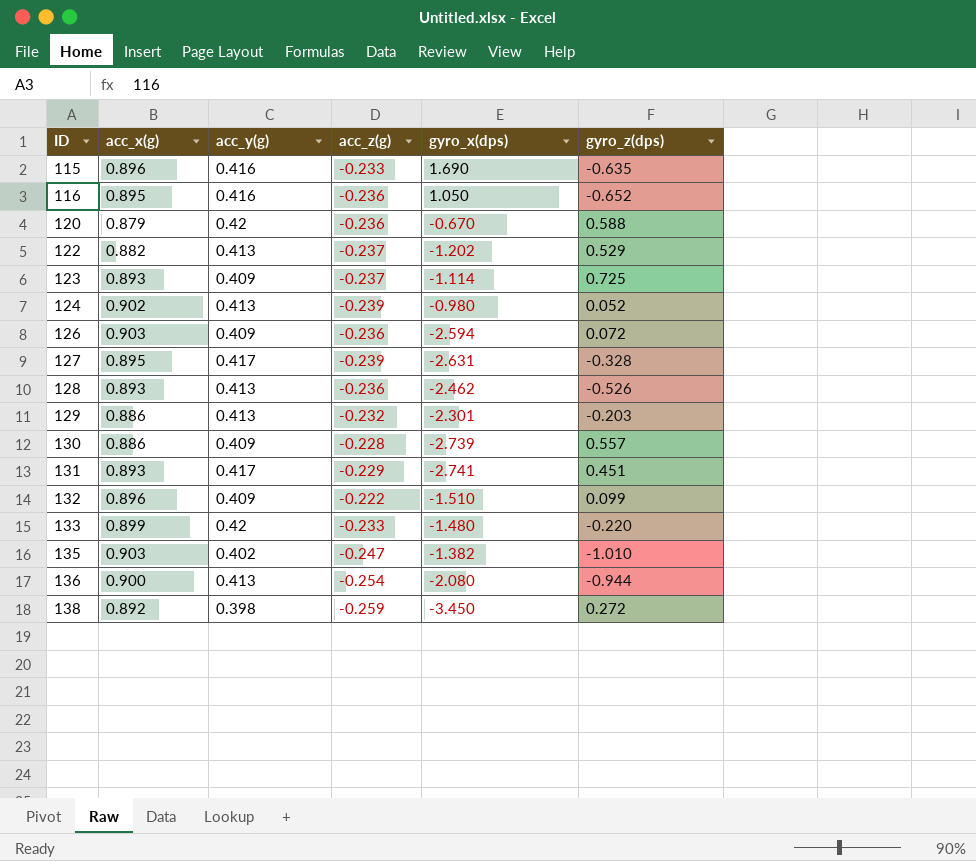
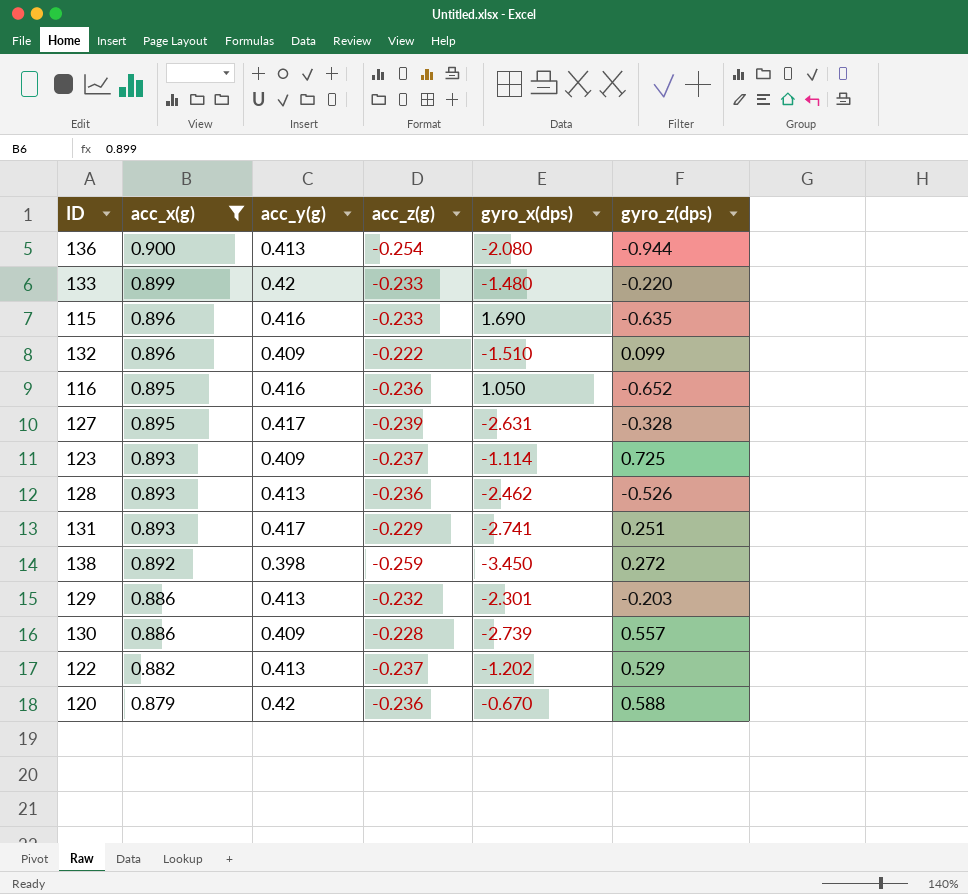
filter: none -> acc_x(g) <= 0.900
row order: ID ascending -> acc_x(g) descending
131 | gyro_z(dps): 0.451 -> 0.251

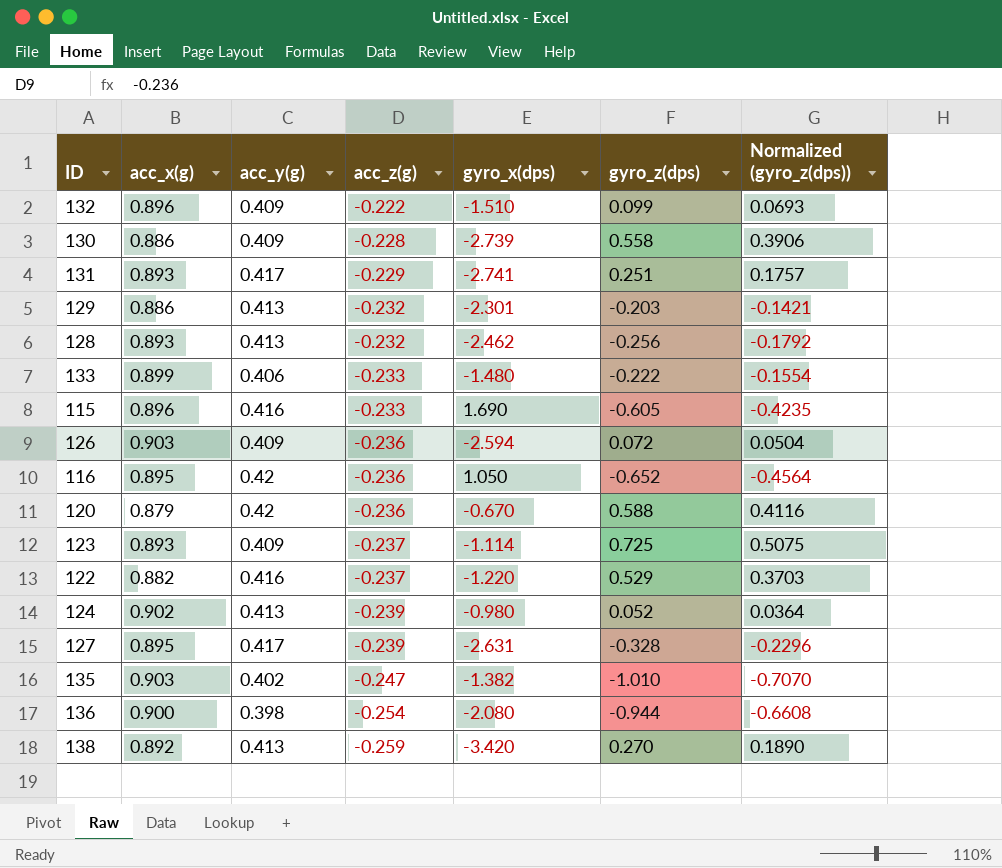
filter: acc_x(g) <= 0.900 -> none
row order: acc_x(g) descending -> acc_z(g) descending
column Normalized (gyro_z(dps)) | formula: none -> [gyro_z(dps)] * 0.7
130 | gyro_z(dps): 0.557 -> 0.558
128 | acc_z(g): -0.236 -> -0.232
128 | gyro_z(dps): -0.526 -> -0.256
133 | acc_y(g): 0.42 -> 0.406
133 | gyro_z(dps): -0.220 -> -0.222
115 | gyro_z(dps): -0.635 -> -0.605
116 | acc_y(g): 0.416 -> 0.42
122 | acc_y(g): 0.413 -> 0.416
122 | gyro_x(dps): -1.202 -> -1.220
136 | acc_y(g): 0.413 -> 0.398
138 | acc_y(g): 0.398 -> 0.413
138 | gyro_x(dps): -3.450 -> -3.420
138 | gyro_z(dps): 0.272 -> 0.270

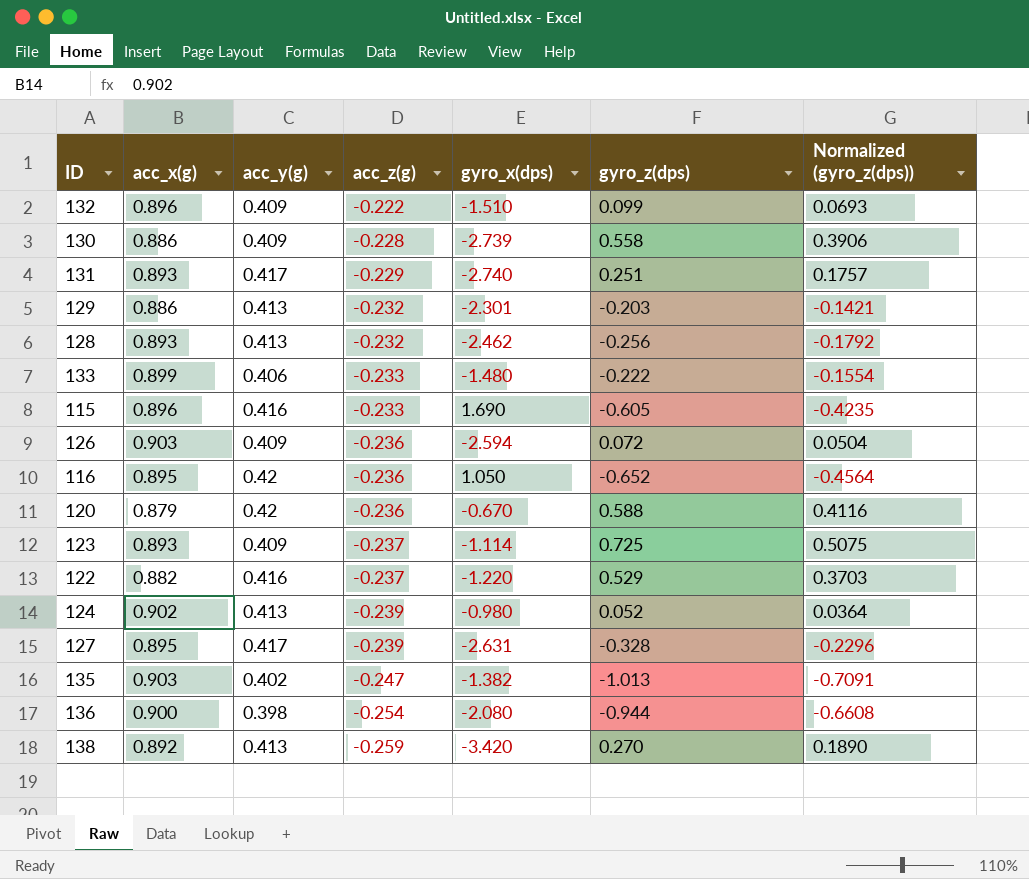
131 | gyro_x(dps): -2.741 -> -2.740
135 | gyro_z(dps): -1.010 -> -1.013
135 | Normalized (gyro_z(dps)): -0.7070 -> -0.7091

